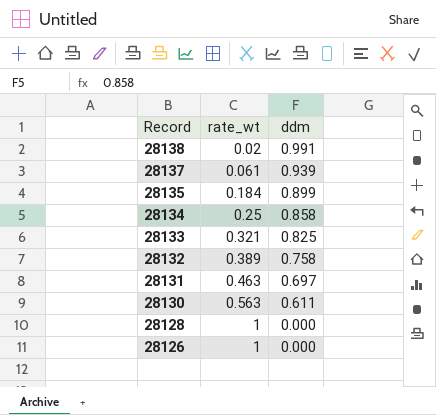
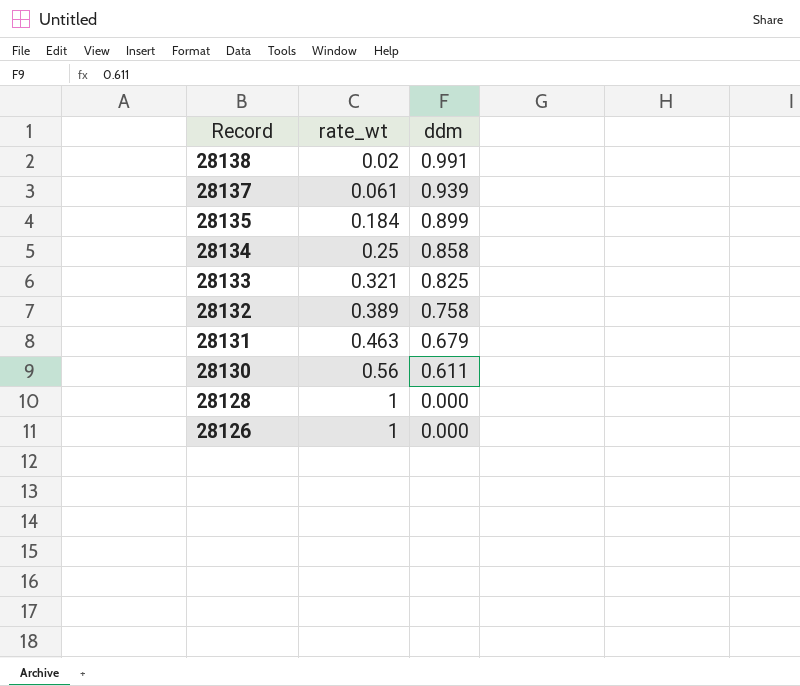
28131 | ddm: 0.697 -> 0.679
28130 | rate_wt: 0.563 -> 0.56

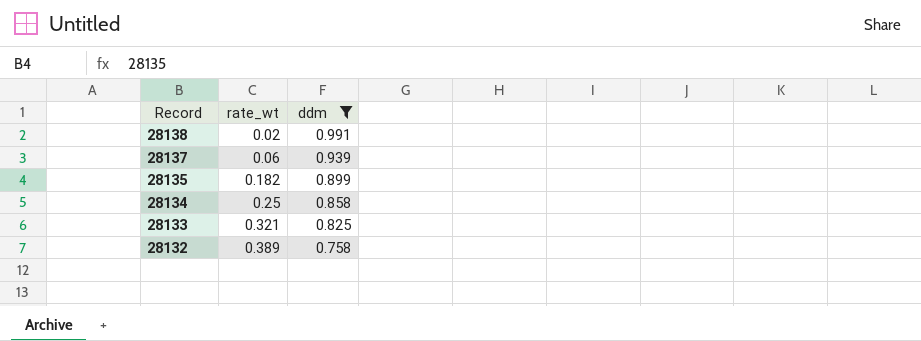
filter: none -> ddm >= 0.758
28137 | rate_wt: 0.061 -> 0.06
28135 | rate_wt: 0.184 -> 0.182

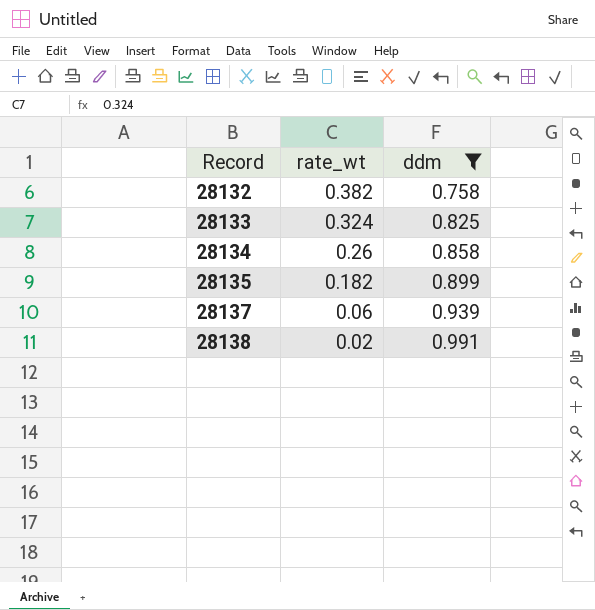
row order: Record descending -> Record ascending
28132 | rate_wt: 0.389 -> 0.382
28133 | rate_wt: 0.321 -> 0.324
28134 | rate_wt: 0.25 -> 0.26

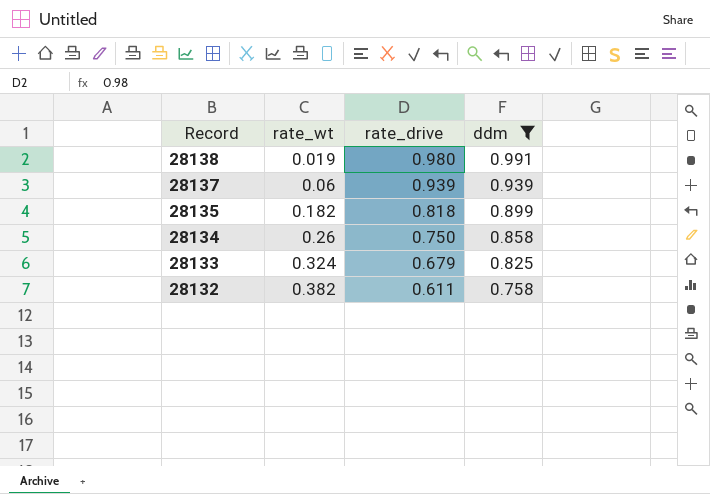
row order: Record ascending -> Record descending
column rate_drive | position: none -> 3
28138 | rate_wt: 0.02 -> 0.019

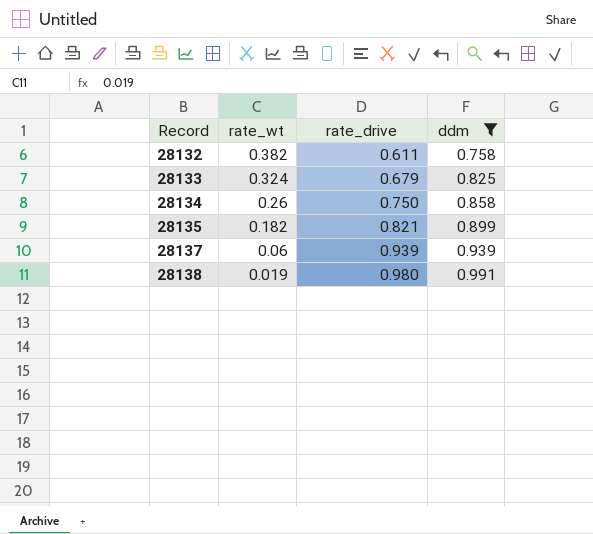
row order: Record descending -> Record ascending
28135 | rate_drive: 0.818 -> 0.821

